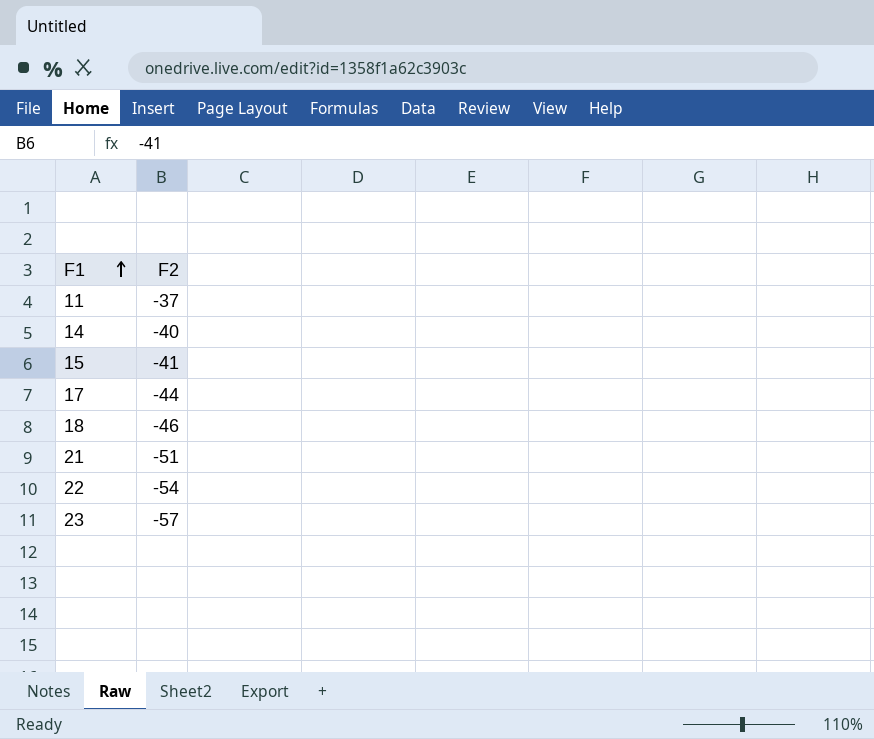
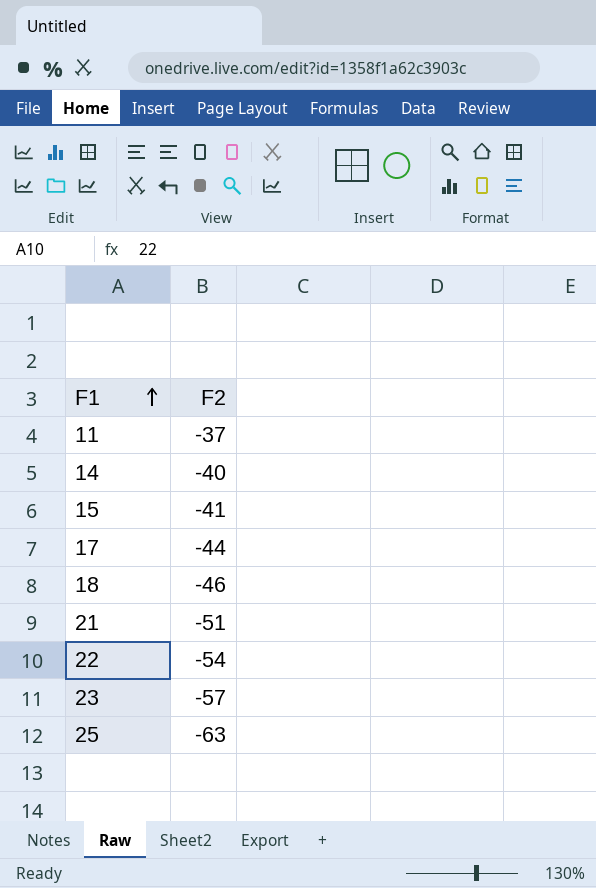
row 25: none -> -63

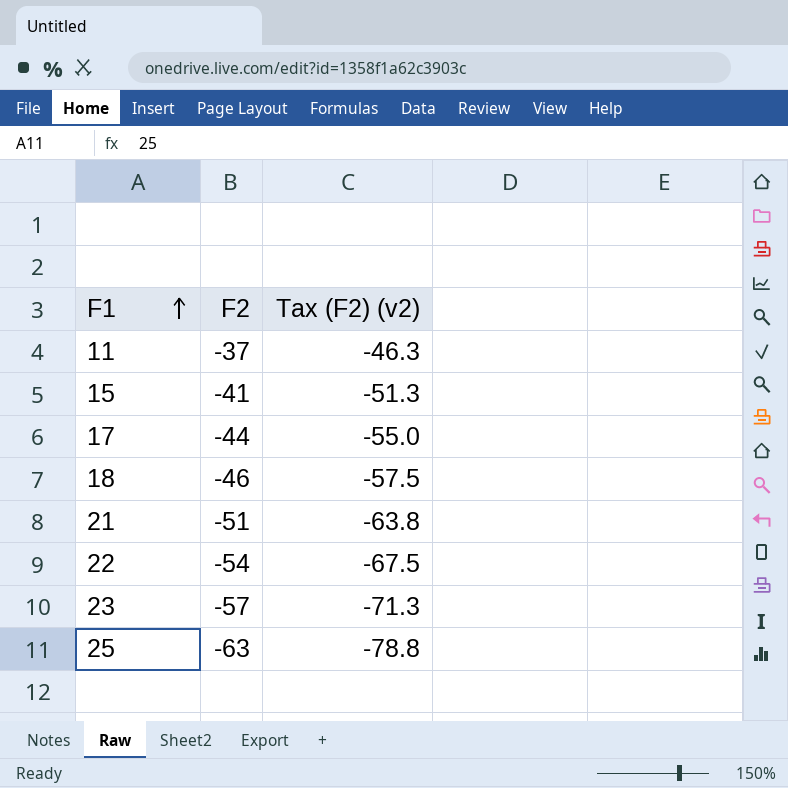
column Tax (F2) (v2) | formula: none -> [F2] * 1.25
row 14: -40 -> none

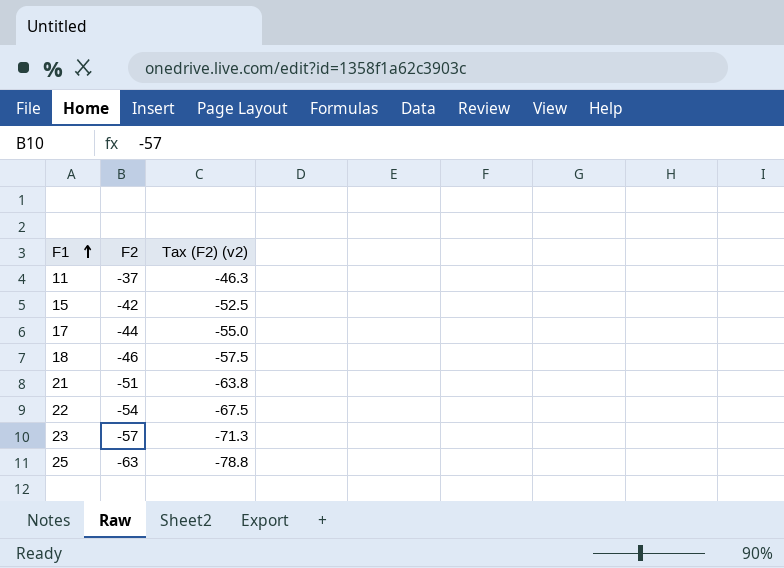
15 | F2: -41 -> -42
15 | Tax (F2) (v2): -51.3 -> -52.5

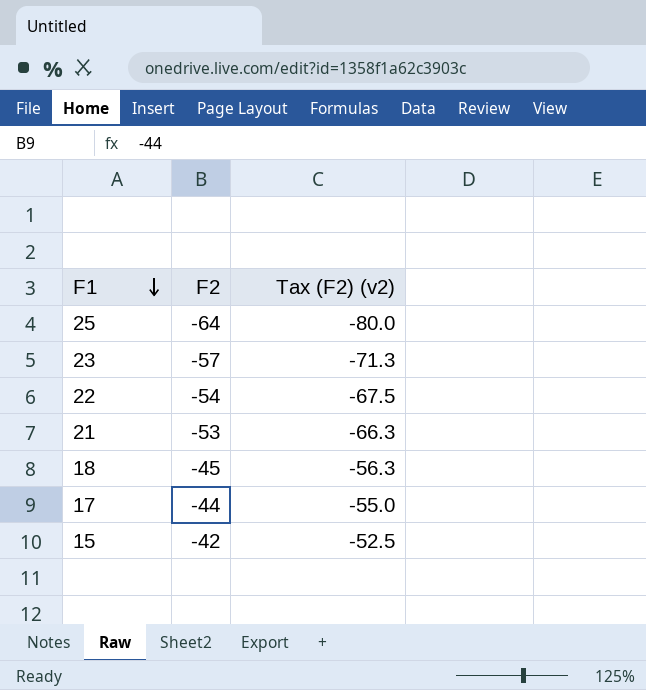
row order: F1 ascending -> F1 descending
row 11: -37 | -46.3 -> none
25 | F2: -63 -> -64
25 | Tax (F2) (v2): -78.8 -> -80.0
21 | F2: -51 -> -53
21 | Tax (F2) (v2): -63.8 -> -66.3
18 | F2: -46 -> -45
18 | Tax (F2) (v2): -57.5 -> -56.3

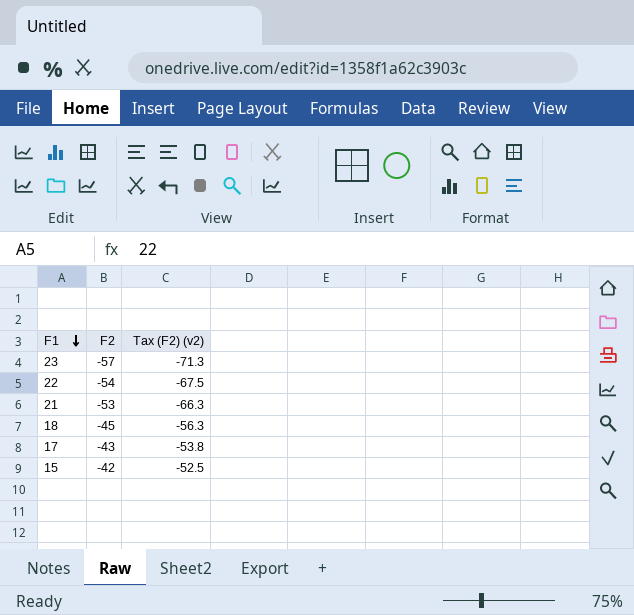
row 25: -64 | -80.0 -> none
17 | F2: -44 -> -43
17 | Tax (F2) (v2): -55.0 -> -53.8

